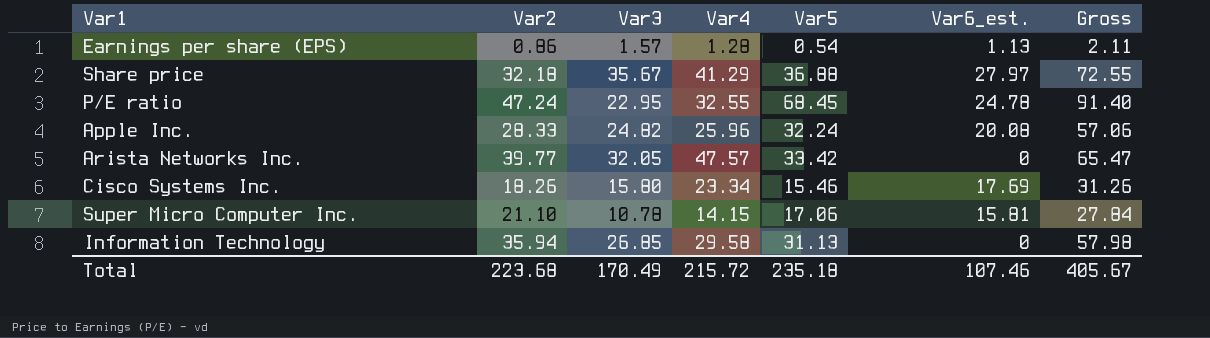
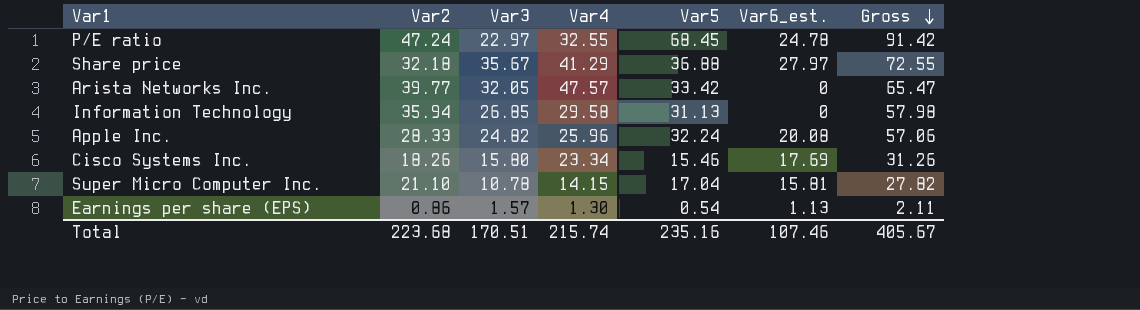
row order: none -> Gross descending
P/E ratio | Var3: 22.95 -> 22.97
P/E ratio | Gross: 91.40 -> 91.42
Super Micro Computer Inc. | Var5: 17.06 -> 17.04
Super Micro Computer Inc. | Gross: 27.84 -> 27.82
Earnings per share (EPS) | Var4: 1.28 -> 1.30
Total | Var3: 170.49 -> 170.51
Total | Var4: 215.72 -> 215.74
Total | Var5: 235.18 -> 235.16

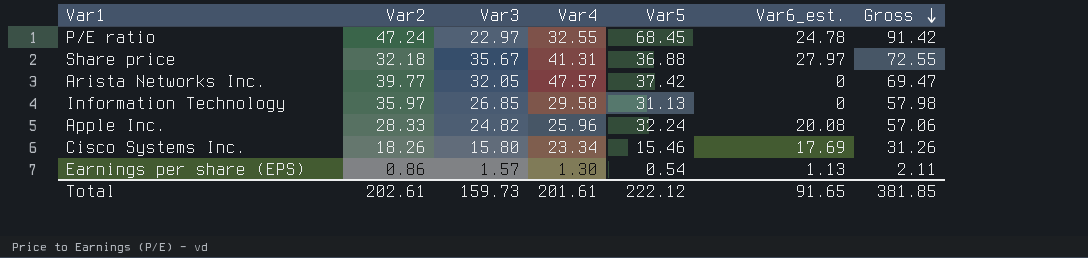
row Super Micro Computer Inc.: 21.10 | 10.78 | 14.15 | 17.04 | 15.81 | 27.82 -> none
Share price | Var4: 41.29 -> 41.31
Arista Networks Inc. | Var5: 33.42 -> 37.42
Arista Networks Inc. | Gross: 65.47 -> 69.47
Information Technology | Var2: 35.94 -> 35.97
Total | Var2: 223.68 -> 202.61
Total | Var3: 170.51 -> 159.73
Total | Var4: 215.74 -> 201.61
Total | Var5: 235.16 -> 222.12
Total | Var6_est.: 107.46 -> 91.65
Total | Gross: 405.67 -> 381.85

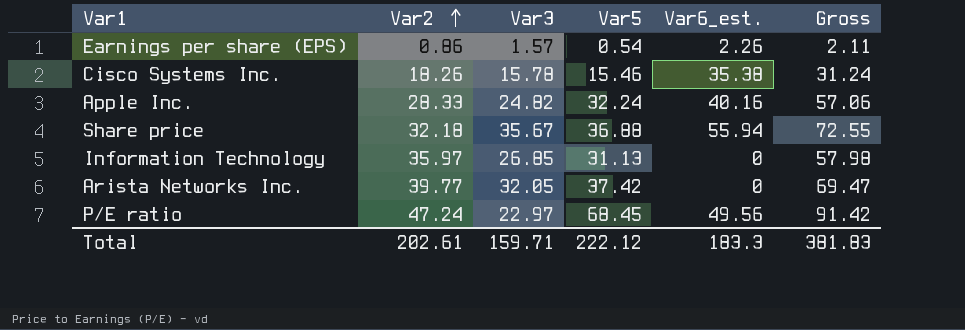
row order: Gross descending -> Var2 ascending
column Var4 | position: 4 -> none
Earnings per share (EPS) | Var6_est.: 1.13 -> 2.26
Cisco Systems Inc. | Var3: 15.80 -> 15.78
Cisco Systems Inc. | Var6_est.: 17.69 -> 35.38
Cisco Systems Inc. | Gross: 31.26 -> 31.24
Apple Inc. | Var6_est.: 20.08 -> 40.16
Share price | Var6_est.: 27.97 -> 55.94
P/E ratio | Var6_est.: 24.78 -> 49.56
Total | Var3: 159.73 -> 159.71
Total | Var6_est.: 91.65 -> 183.3
Total | Gross: 381.85 -> 381.83

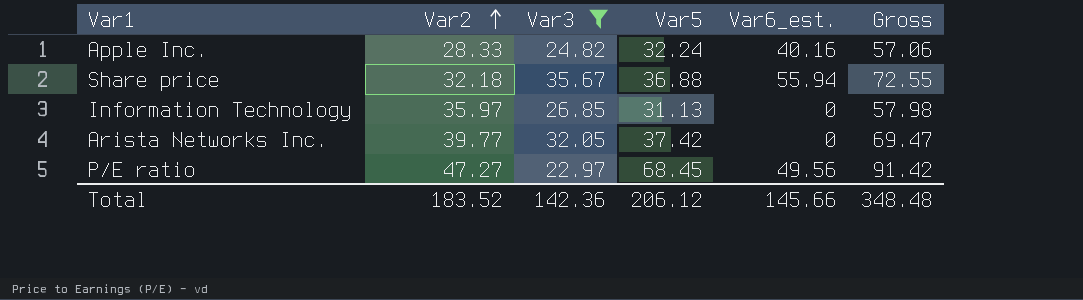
filter: none -> Var3 >= 22.97
P/E ratio | Var2: 47.24 -> 47.27
Total | Var2: 202.61 -> 183.52
Total | Var3: 159.71 -> 142.36
Total | Var5: 222.12 -> 206.12
Total | Var6_est.: 183.3 -> 145.66
Total | Gross: 381.83 -> 348.48

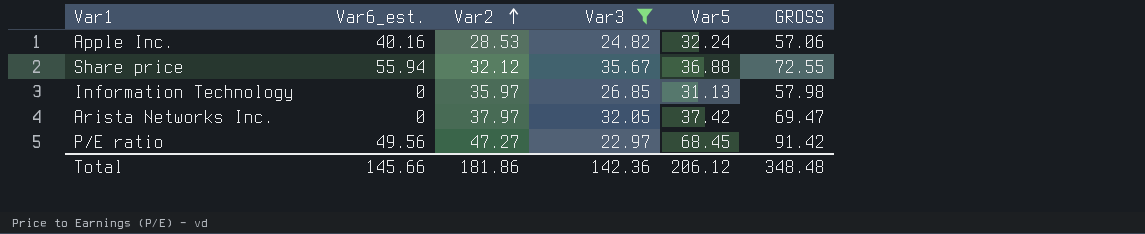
column Var6_est. | position: 5 -> 2
column name: Gross -> GROSS
Apple Inc. | Var2: 28.33 -> 28.53
Share price | Var2: 32.18 -> 32.12
Arista Networks Inc. | Var2: 39.77 -> 37.97
Total | Var2: 183.52 -> 181.86

